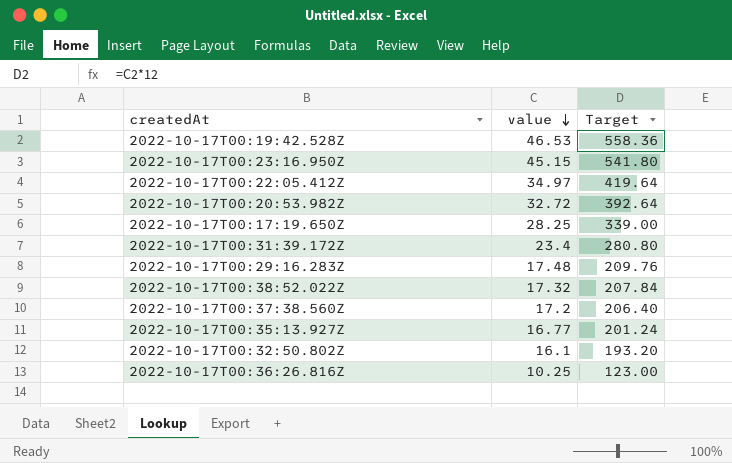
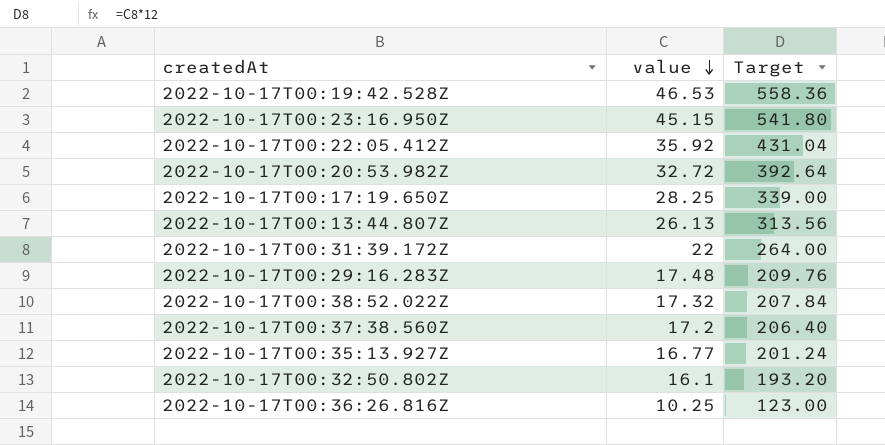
2022-10-17T00:22:05.412Z | value: 34.97 -> 35.92
2022-10-17T00:22:05.412Z | Target: 419.64 -> 431.04
row 2022-10-17T00:13:44.807Z: none -> 26.13 | 313.56
2022-10-17T00:31:39.172Z | value: 23.4 -> 22
2022-10-17T00:31:39.172Z | Target: 280.80 -> 264.00

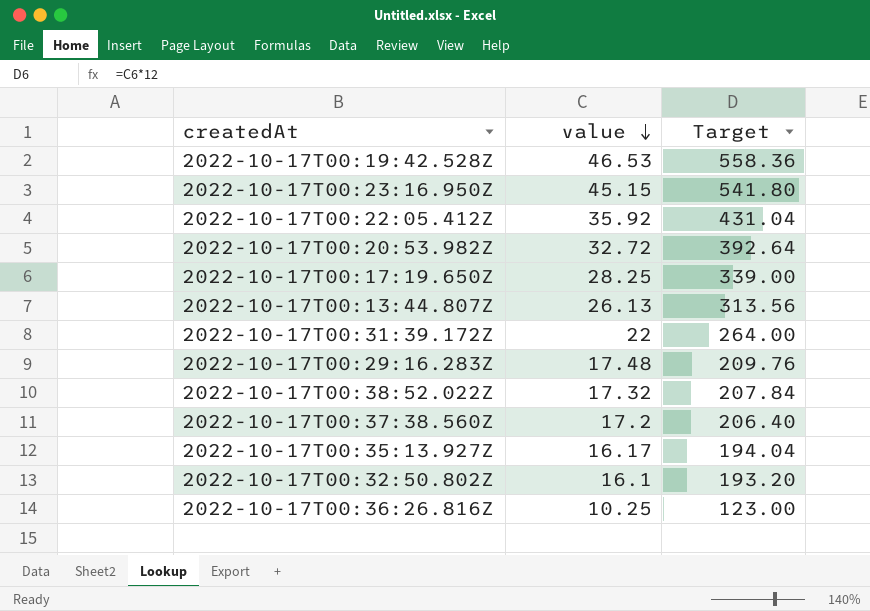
2022-10-17T00:35:13.927Z | value: 16.77 -> 16.17
2022-10-17T00:35:13.927Z | Target: 201.24 -> 194.04

